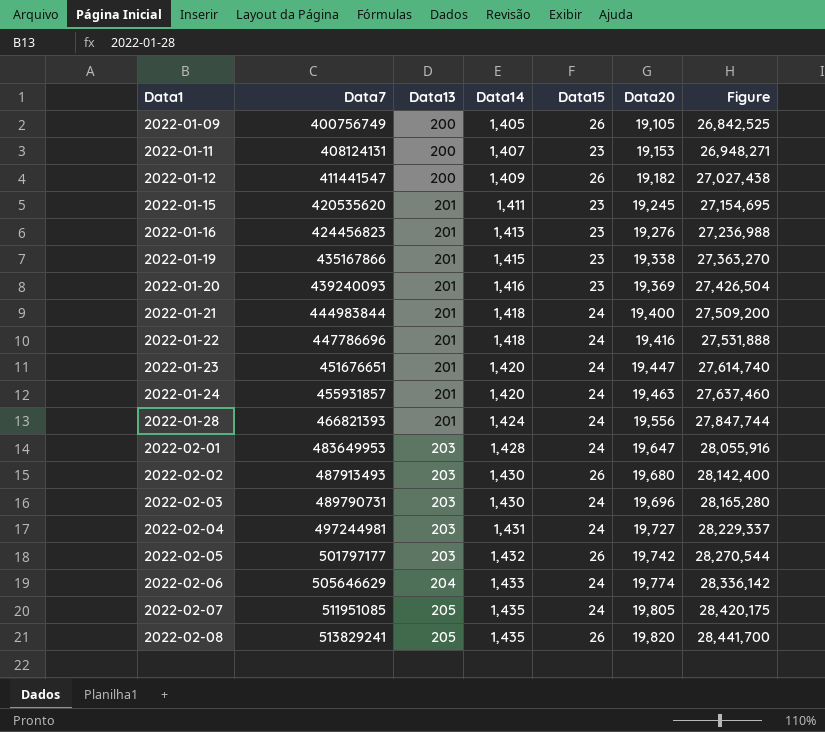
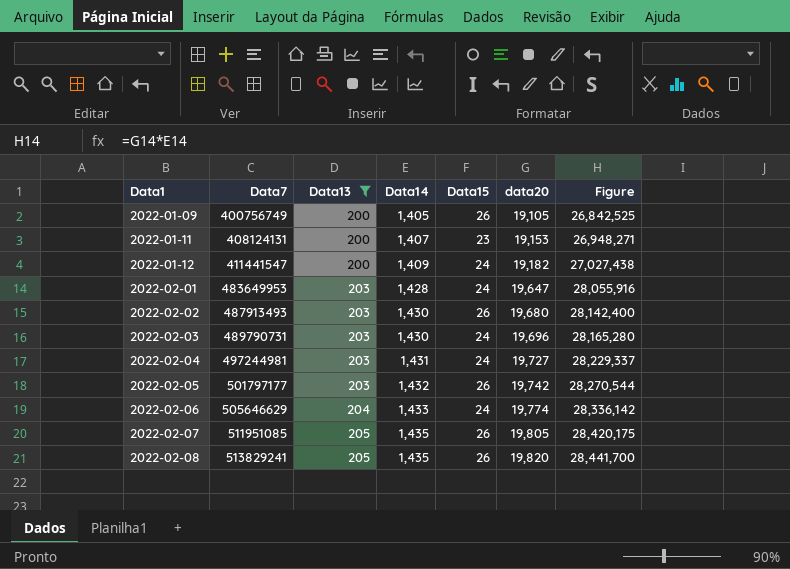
filter: none -> Data13 != 201
column name: Data20 -> data20
2022-01-12 | Data15: 26 -> 24
2022-02-07 | Data15: 24 -> 26

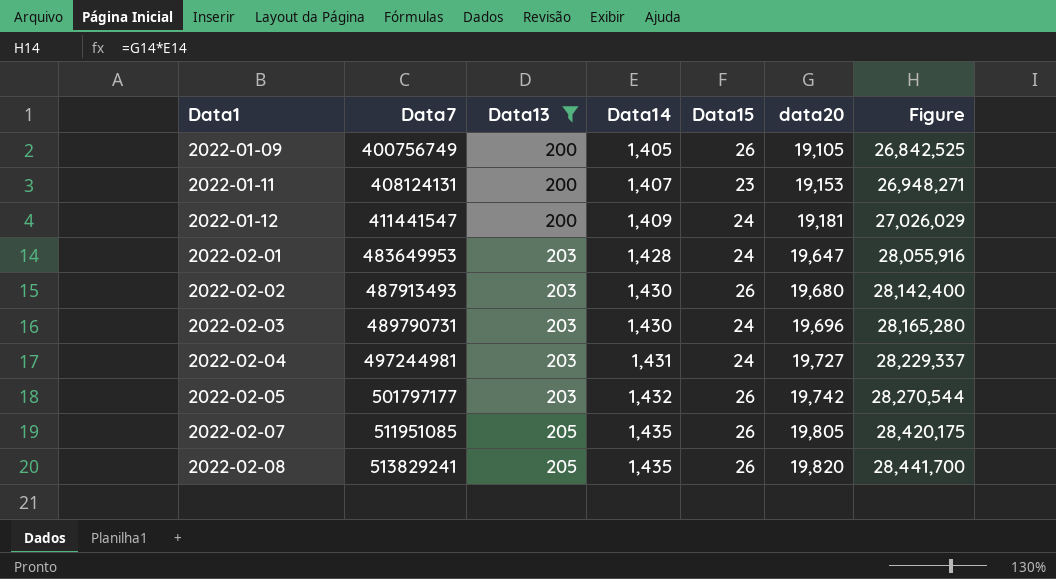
row 2022-02-06: 505646629 | 204 | 1,433 | 24 | 19,774 | 28,336,142 -> none
2022-01-12 | data20: 19,182 -> 19,181
2022-01-12 | Figure: 27,027,438 -> 27,026,029

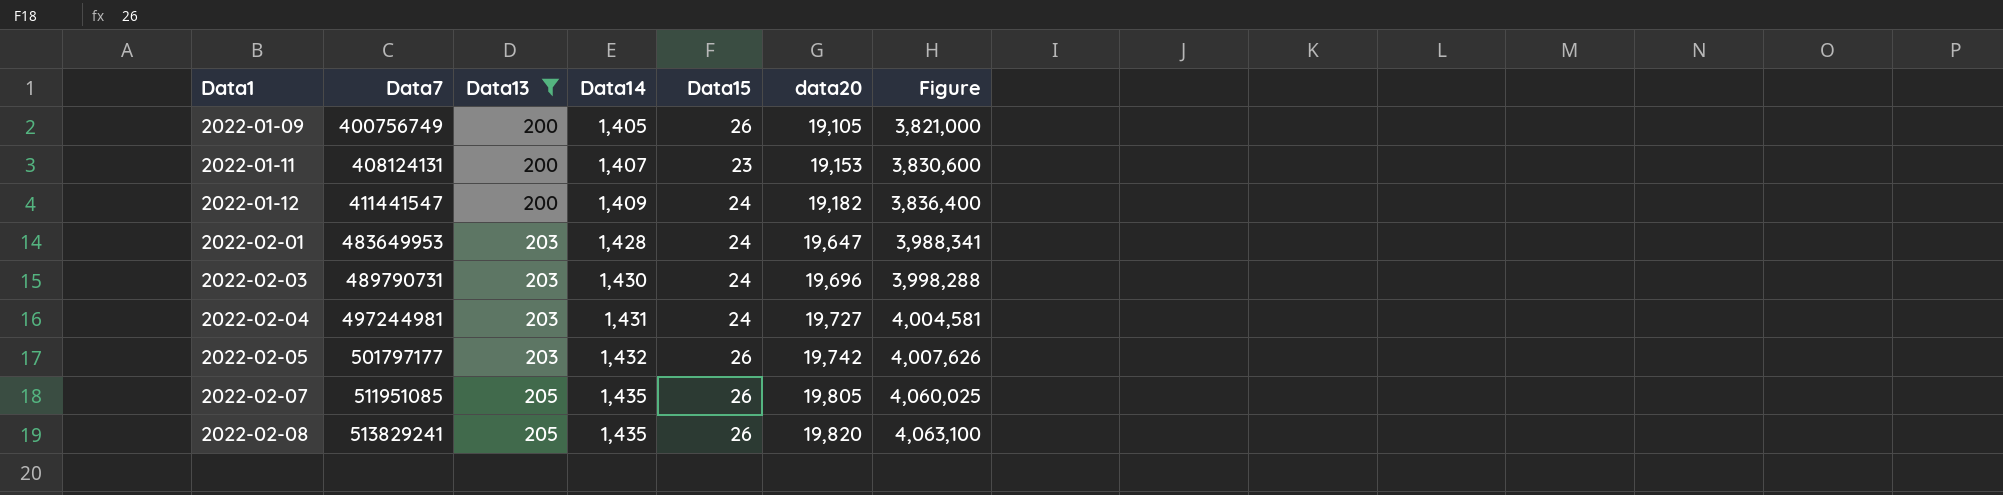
column Figure | formula: [Data14] * [data20] -> [Data13] * [data20]
row 2022-02-02: 487913493 | 203 | 1,430 | 26 | 19,680 | 28,142,400 -> none
2022-01-12 | data20: 19,181 -> 19,182

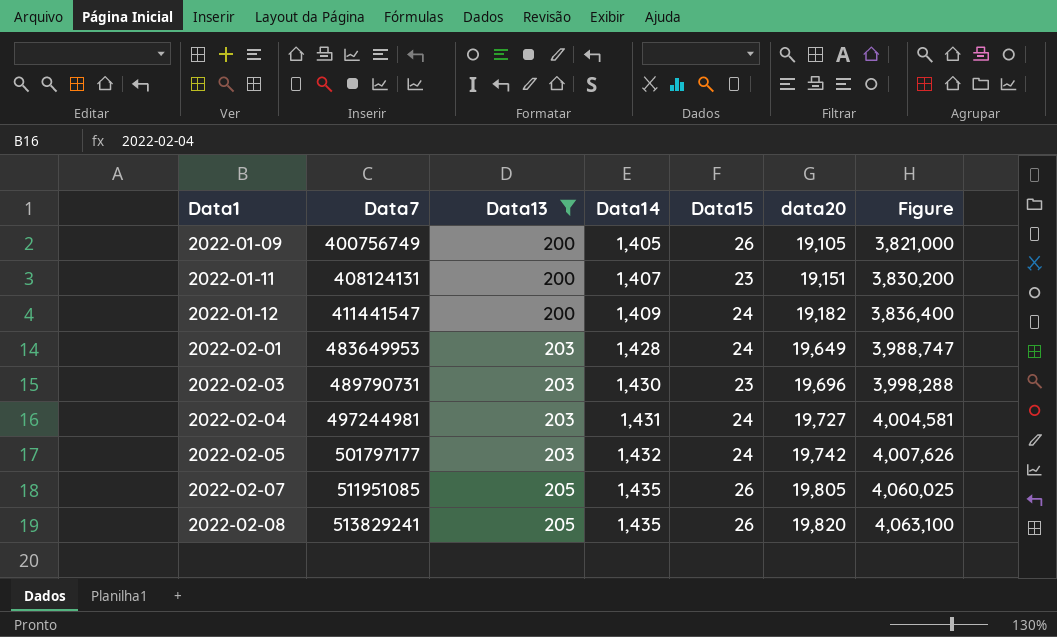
2022-01-11 | data20: 19,153 -> 19,151
2022-01-11 | Figure: 3,830,600 -> 3,830,200
2022-02-01 | data20: 19,647 -> 19,649
2022-02-01 | Figure: 3,988,341 -> 3,988,747
2022-02-03 | Data15: 24 -> 23
2022-02-05 | Data15: 26 -> 24

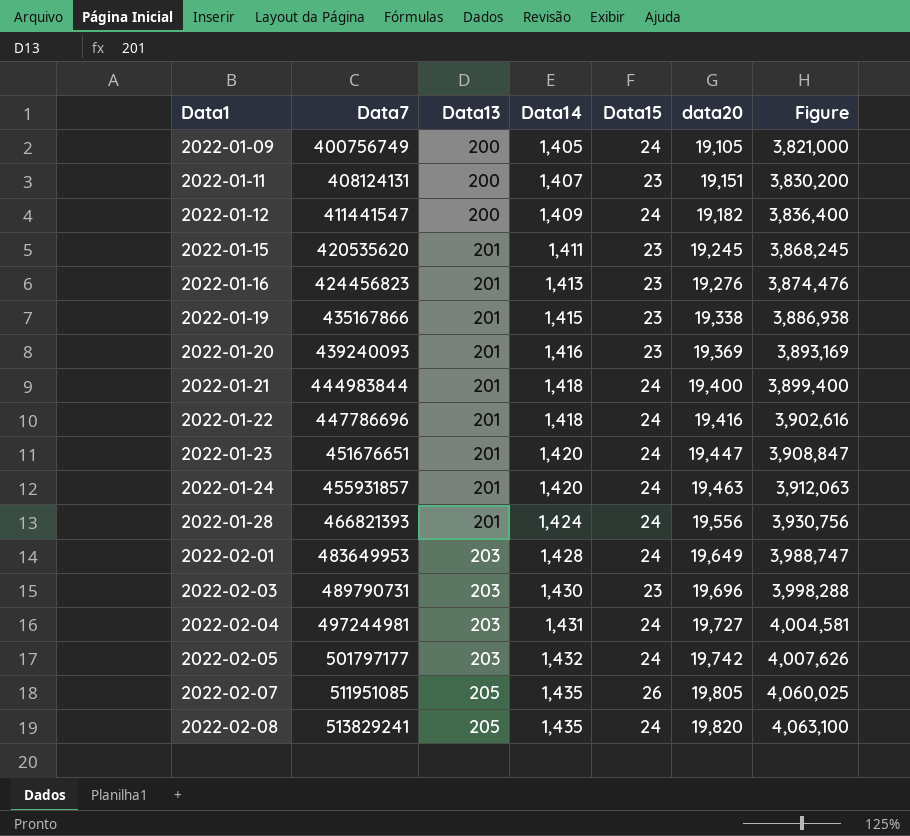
filter: Data13 != 201 -> none
2022-01-09 | Data15: 26 -> 24
2022-02-08 | Data15: 26 -> 24

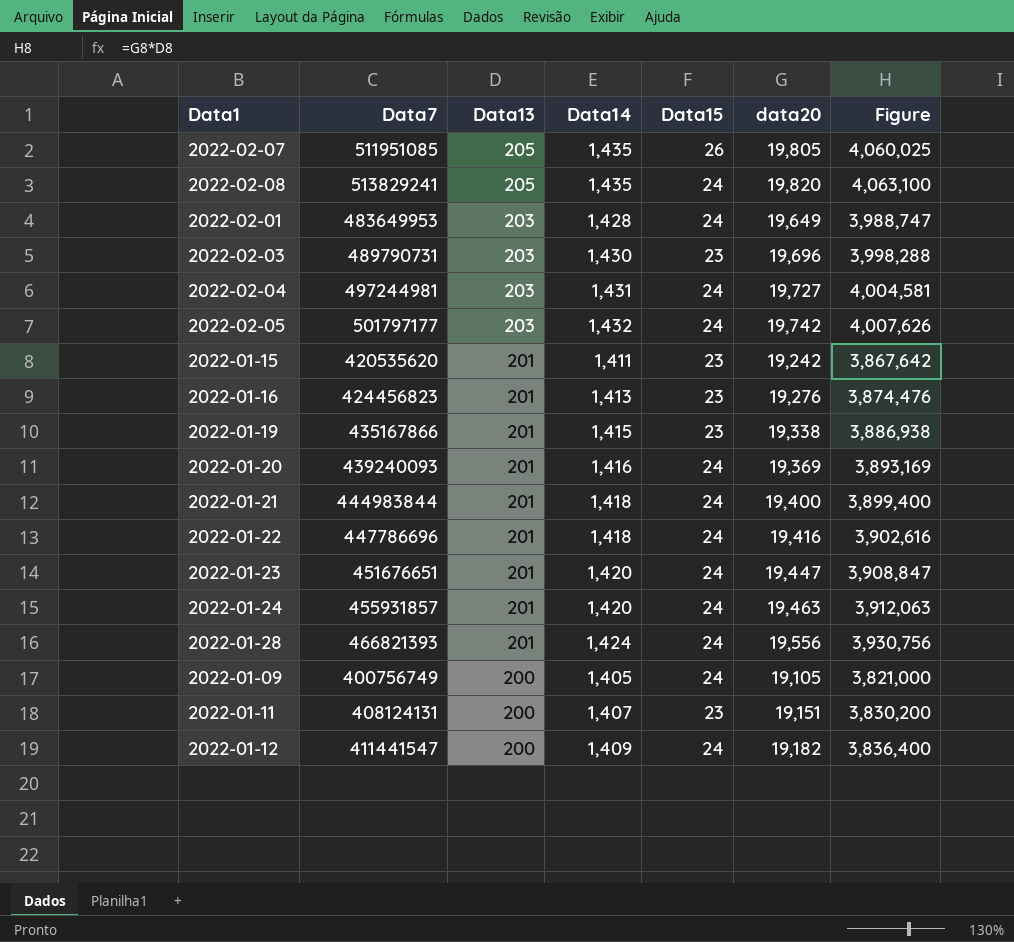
row order: Data1 ascending -> Data13 descending
2022-01-15 | data20: 19,245 -> 19,242
2022-01-15 | Figure: 3,868,245 -> 3,867,642
2022-01-20 | Data15: 23 -> 24

